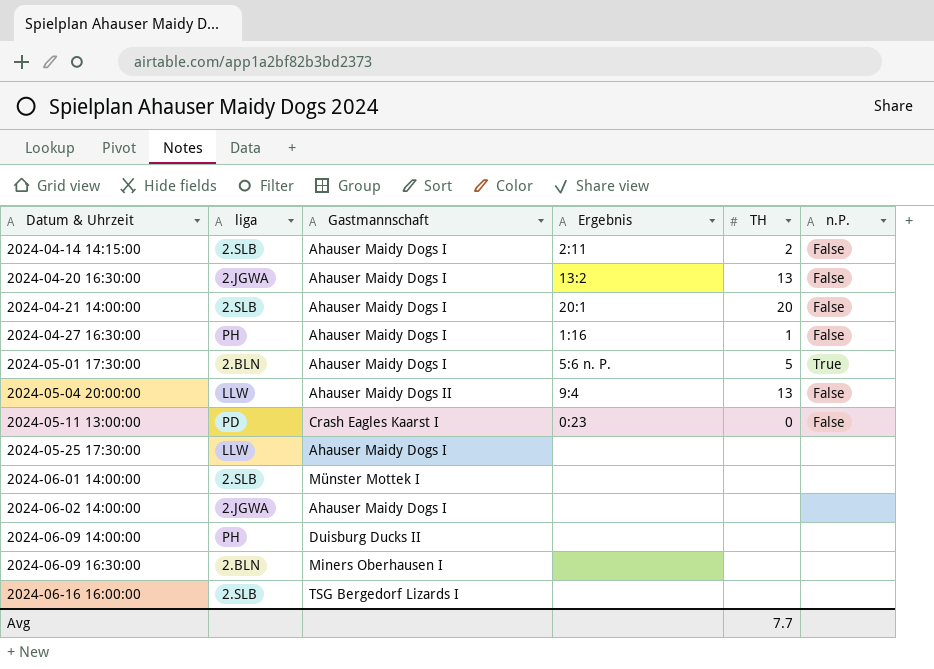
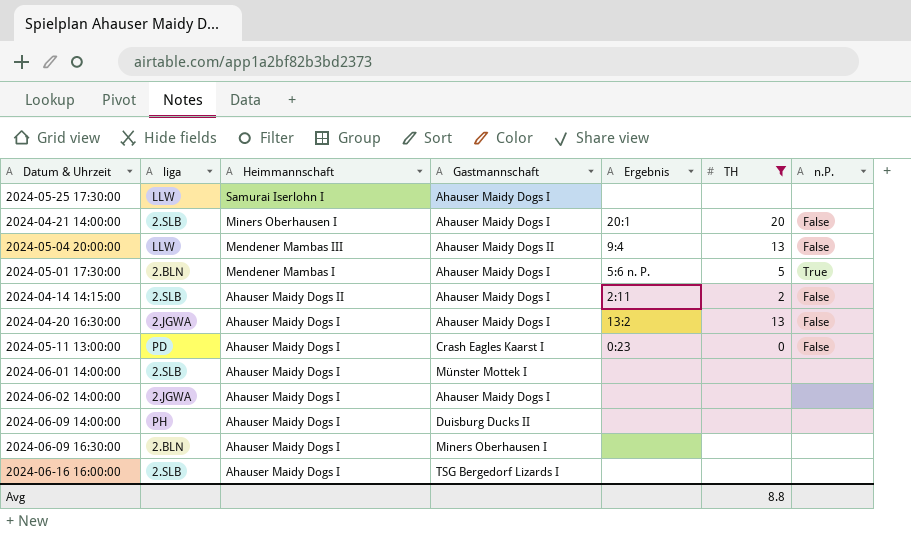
filter: none -> TH != 1
row order: Datum & Uhrzeit ascending -> Heimmannschaft descending
column Heimmannschaft | position: none -> 3
Avg | TH: 7.7 -> 8.8

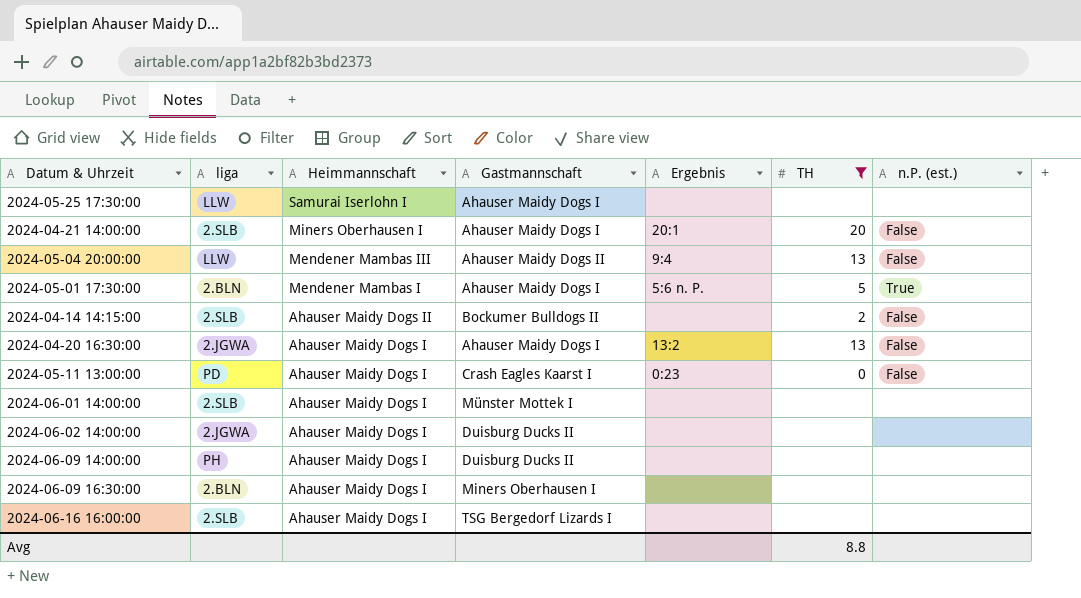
column name: n.P. -> n.P. (est.)
2024-04-14 14:15:00 | Gastmannschaft: Ahauser Maidy Dogs I -> Bockumer Bulldogs II
2024-04-14 14:15:00 | Ergebnis: 2:11 -> none
2024-06-02 14:00:00 | Gastmannschaft: Ahauser Maidy Dogs I -> Duisburg Ducks II

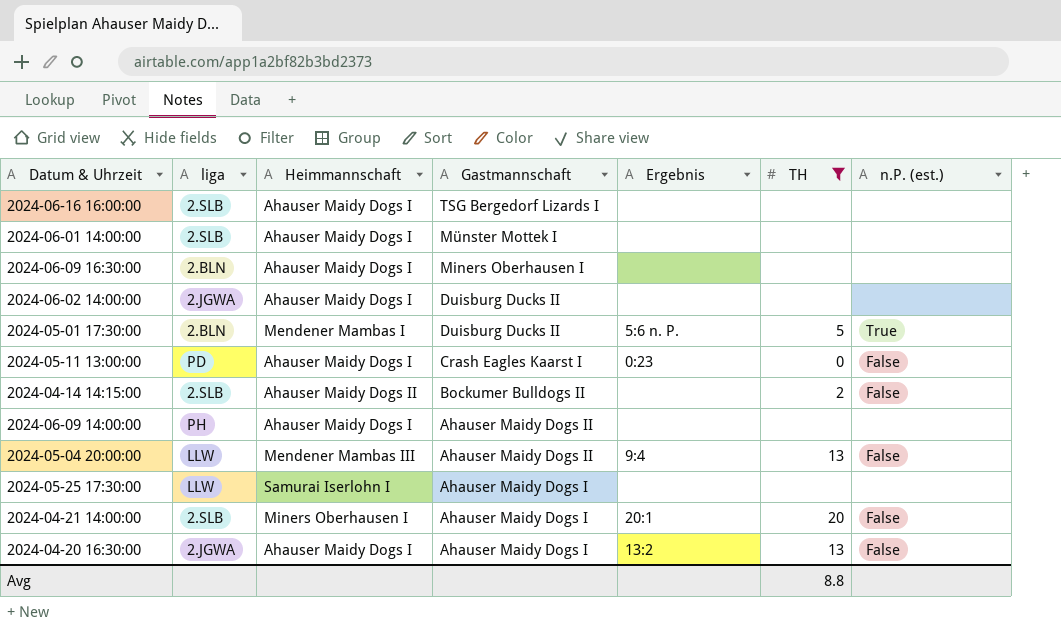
row order: Heimmannschaft descending -> Gastmannschaft descending
2024-05-01 17:30:00 | Gastmannschaft: Ahauser Maidy Dogs I -> Duisburg Ducks II
2024-06-09 14:00:00 | Gastmannschaft: Duisburg Ducks II -> Ahauser Maidy Dogs II

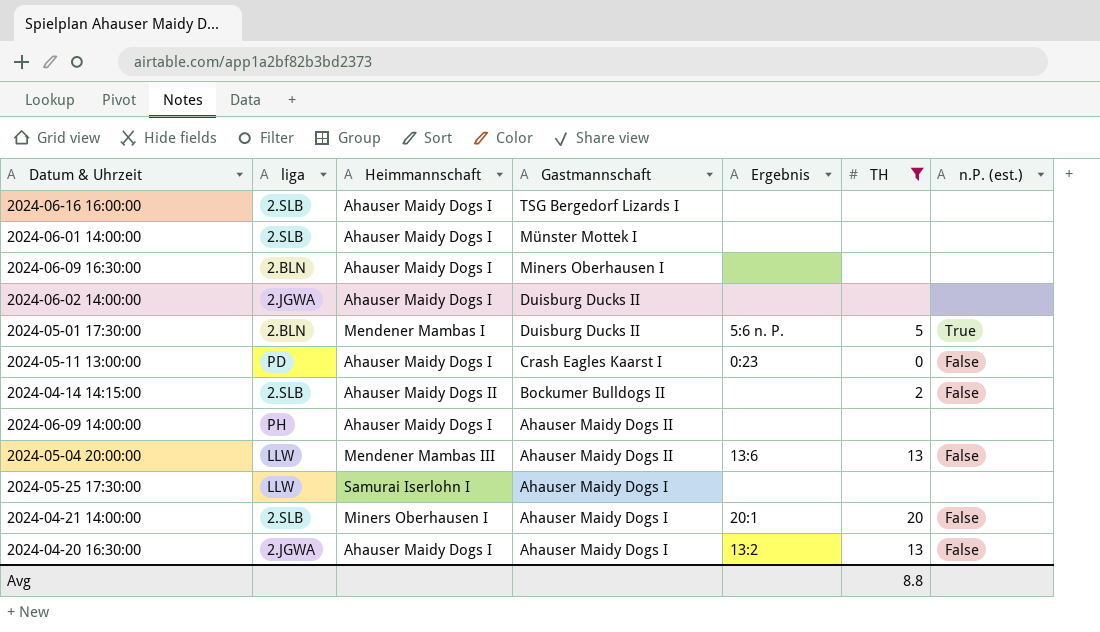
2024-05-04 20:00:00 | Ergebnis: 9:4 -> 13:6

